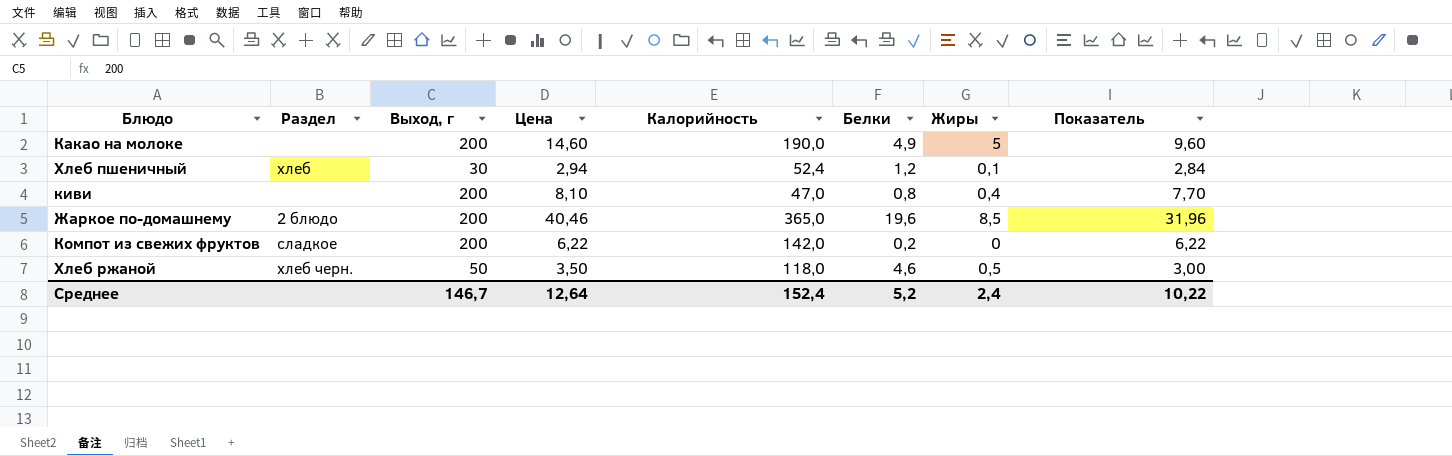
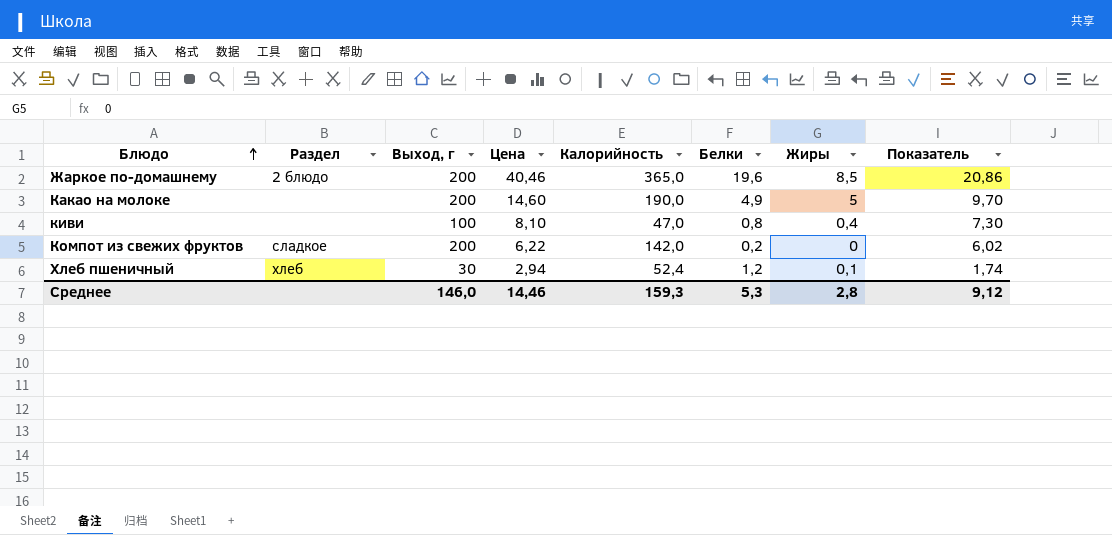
row order: none -> Блюдо ascending
column Показатель | formula: [Цена] - [Жиры] -> [Цена] - [Белки]
row Хлеб ржаной: хлеб черн. | 50 | 3,50 | 118,0 | 4,6 | 0,5 | 3,00 -> none
киви | Выход, г: 200 -> 100
Среднее | Выход, г: 146,7 -> 146,0
Среднее | Цена: 12,64 -> 14,46
Среднее | Калорийность: 152,4 -> 159,3
Среднее | Белки: 5,2 -> 5,3
Среднее | Жиры: 2,4 -> 2,8
Среднее | Показатель: 10,22 -> 9,12

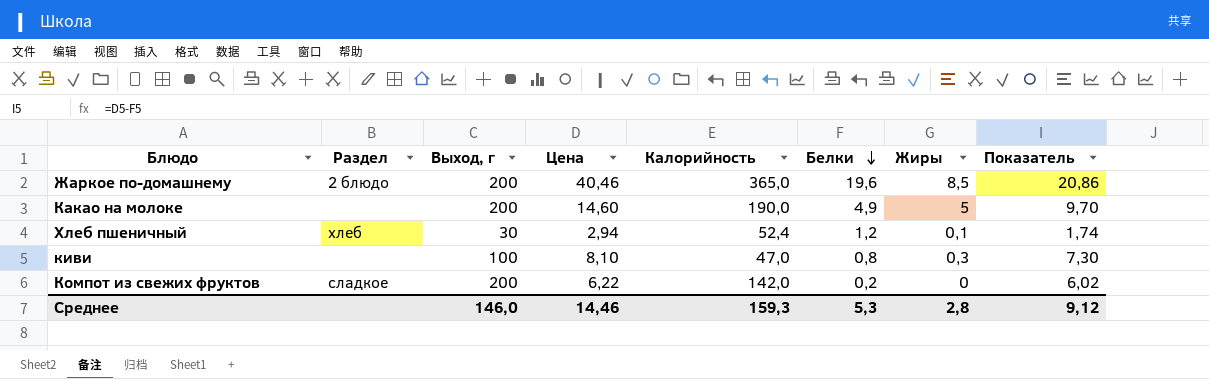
row order: Блюдо ascending -> Белки descending
киви | Жиры: 0,4 -> 0,3

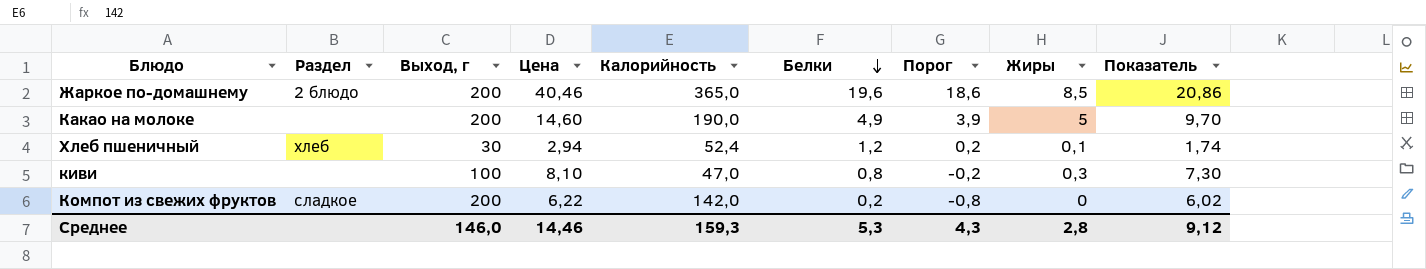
column Порог | formula: none -> [Белки] - 1

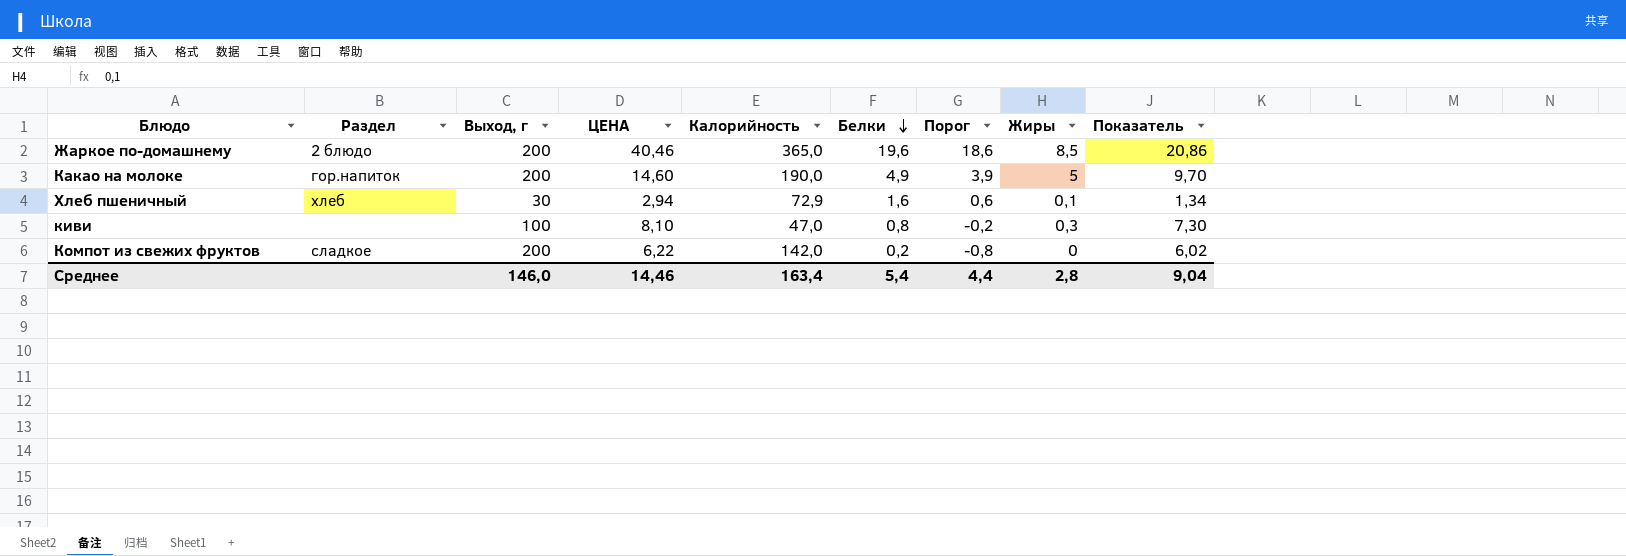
column name: Цена -> ЦЕНА
Какао на молоке | Раздел: none -> гор.напиток
Хлеб пшеничный | Калорийность: 52,4 -> 72,9
Хлеб пшеничный | Белки: 1,2 -> 1,6
Хлеб пшеничный | Порог: 0,2 -> 0,6
Хлеб пшеничный | Показатель: 1,74 -> 1,34
Среднее | Калорийность: 159,3 -> 163,4
Среднее | Белки: 5,3 -> 5,4
Среднее | Порог: 4,3 -> 4,4
Среднее | Показатель: 9,12 -> 9,04

